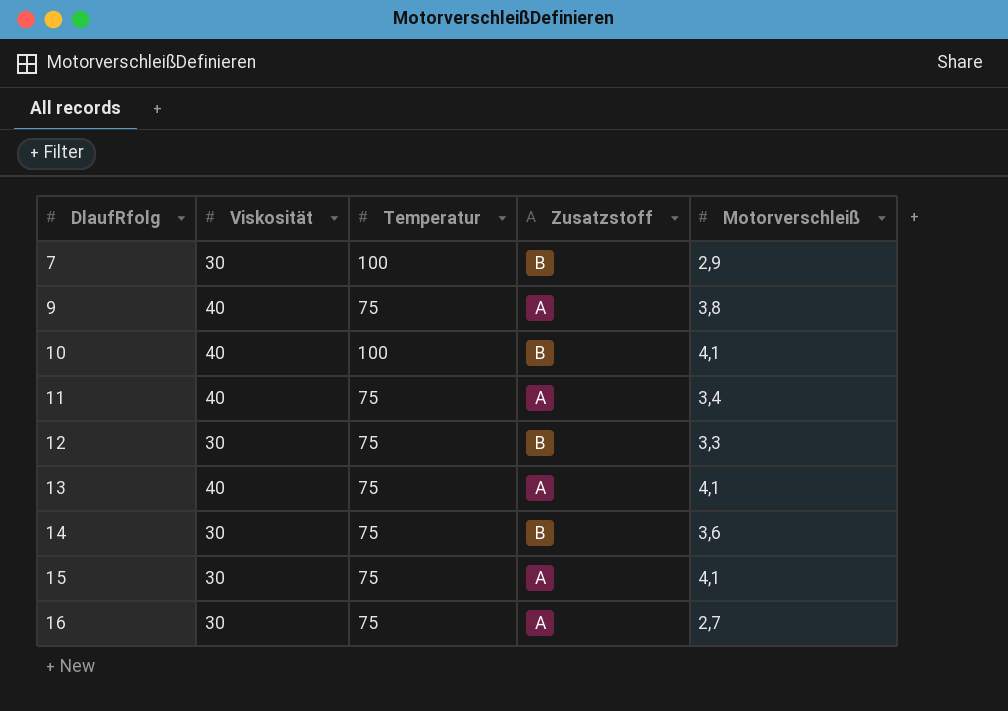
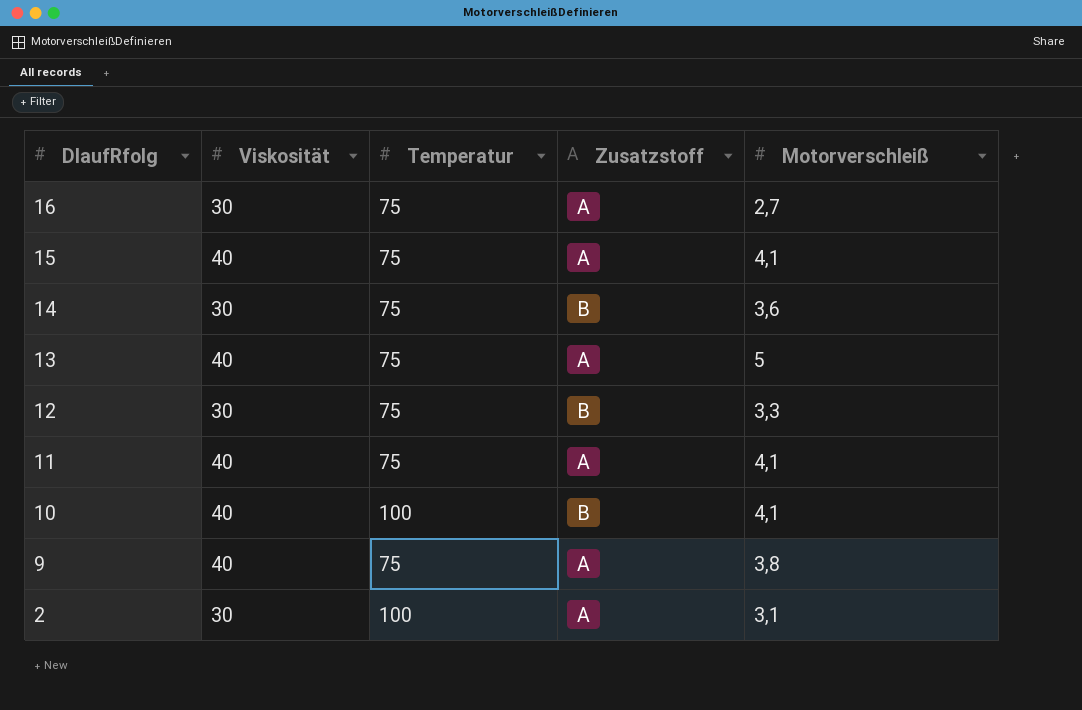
row order: DlaufRfolg ascending -> DlaufRfolg descending
row 7: 30 | 100 | B | 2,9 -> none
15 | Viskosität: 30 -> 40
13 | Motorverschleiß: 4,1 -> 5
11 | Motorverschleiß: 3,4 -> 4,1
row 2: none -> 30 | 100 | A | 3,1

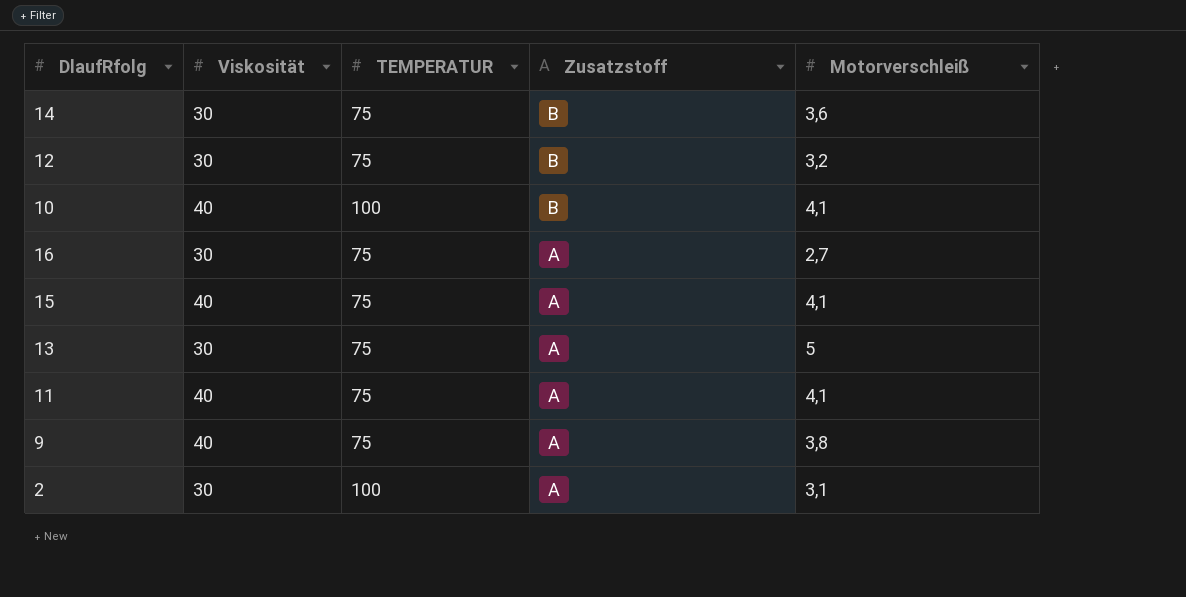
row order: DlaufRfolg descending -> Zusatzstoff descending
column name: Temperatur -> TEMPERATUR
12 | Motorverschleiß: 3,3 -> 3,2
13 | Viskosität: 40 -> 30

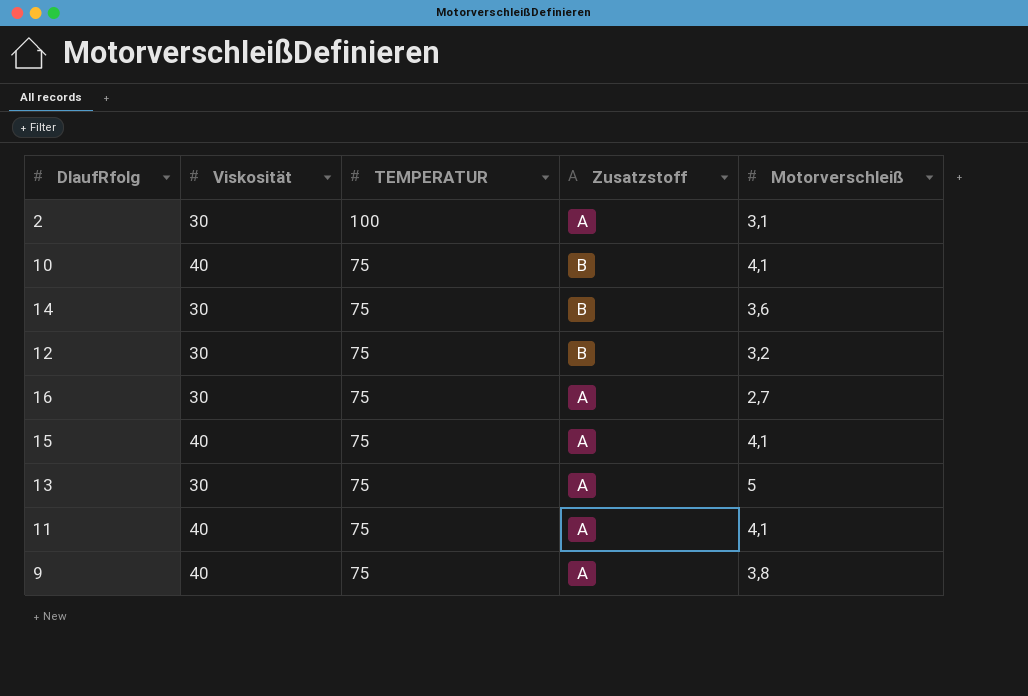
row order: Zusatzstoff descending -> TEMPERATUR descending
10 | TEMPERATUR: 100 -> 75

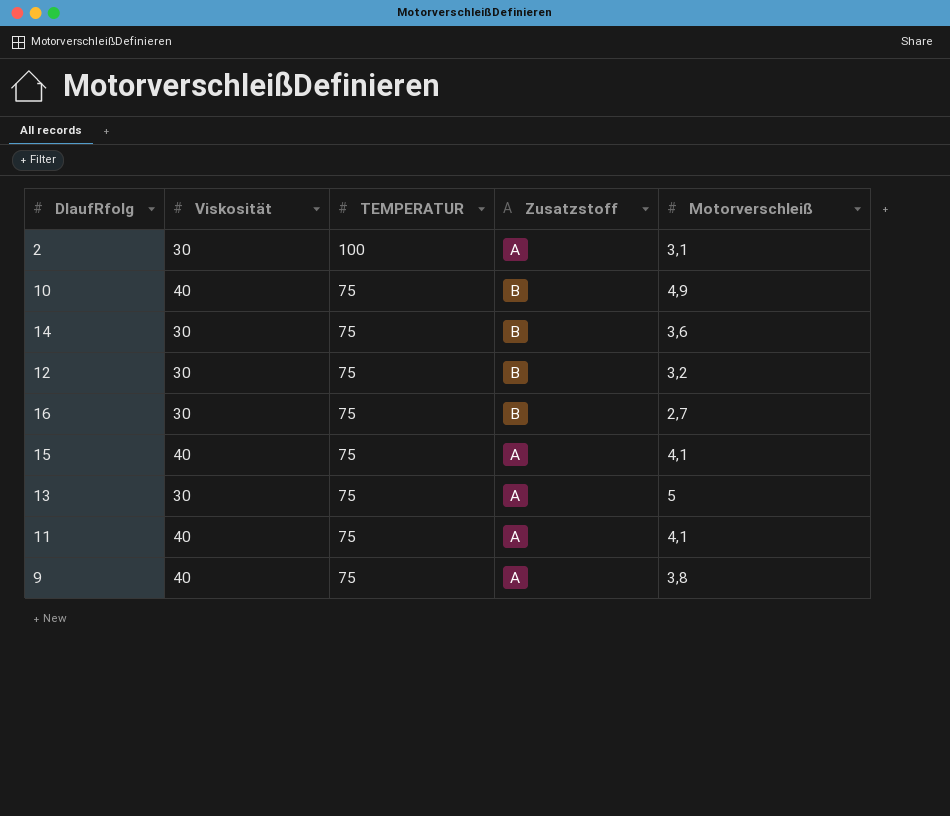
10 | Motorverschleiß: 4,1 -> 4,9
16 | Zusatzstoff: A -> B

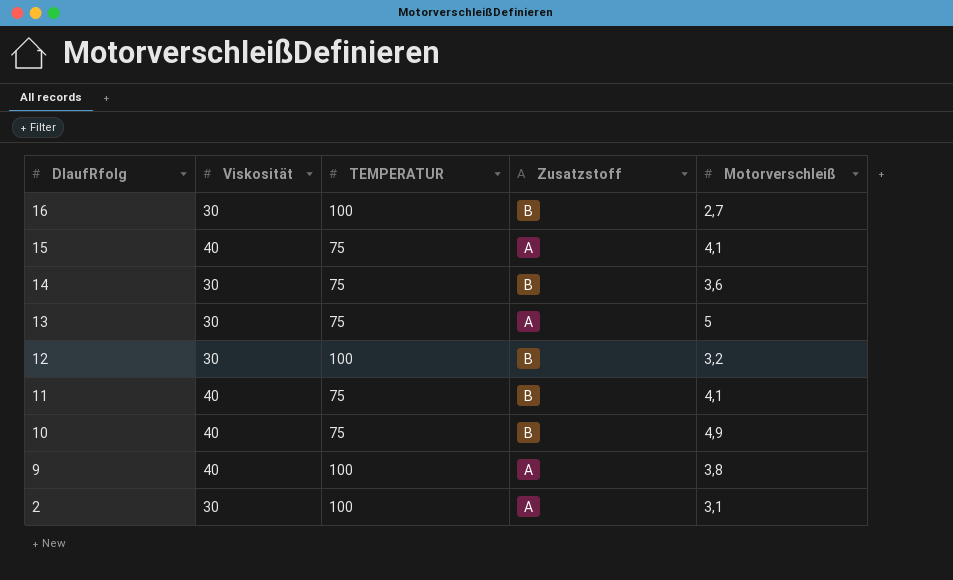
row order: TEMPERATUR descending -> DlaufRfolg descending
16 | TEMPERATUR: 75 -> 100
12 | TEMPERATUR: 75 -> 100
11 | Zusatzstoff: A -> B
9 | TEMPERATUR: 75 -> 100

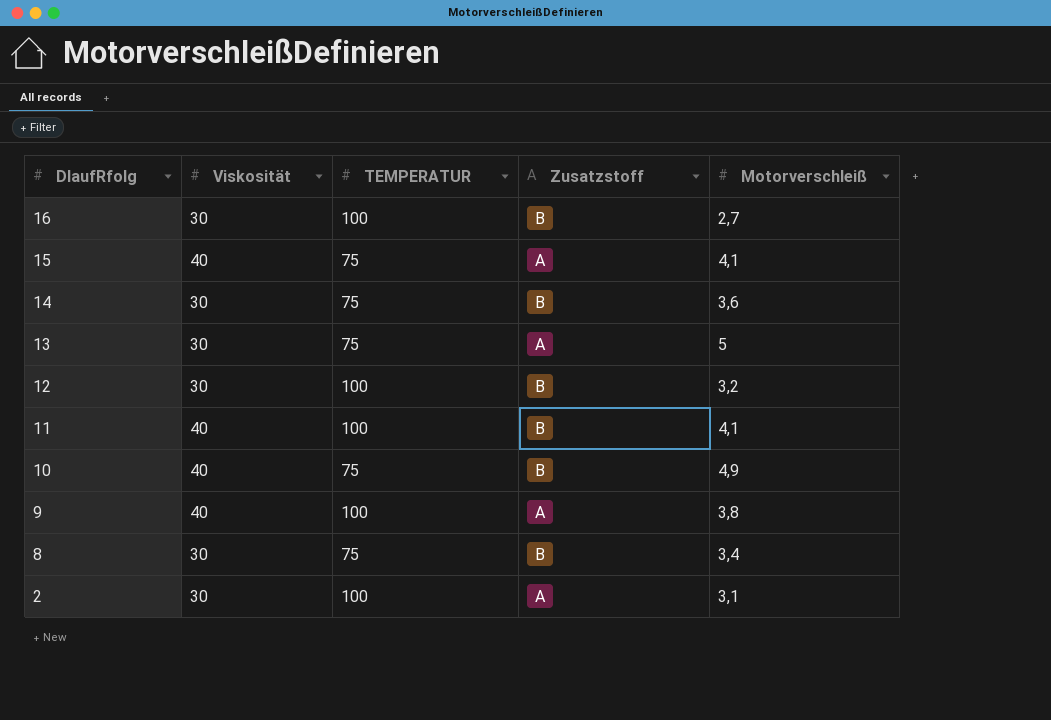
11 | TEMPERATUR: 75 -> 100
row 8: none -> 30 | 75 | B | 3,4

